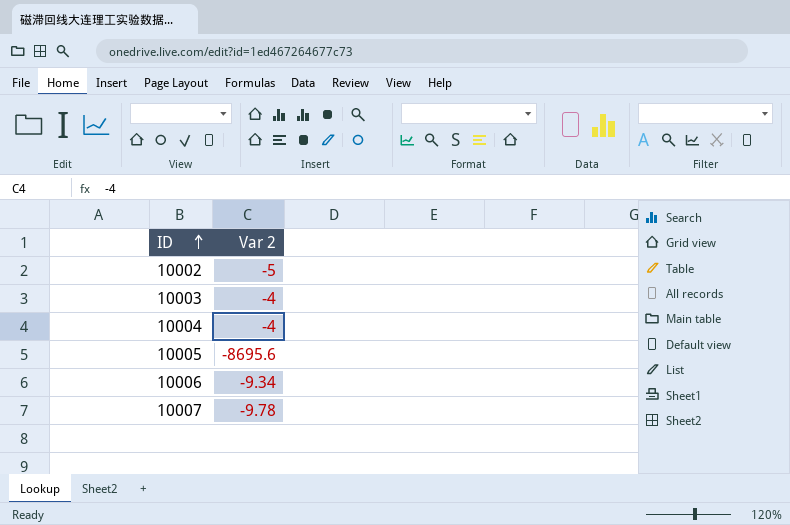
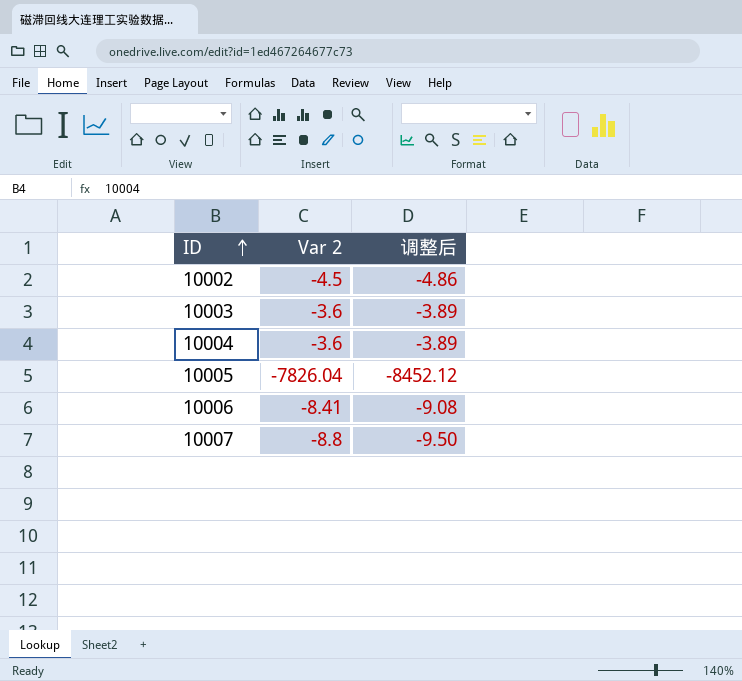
column 调整后 | formula: none -> [Var 2] * 1.08
10002 | Var 2: -5 -> -4.5
10003 | Var 2: -4 -> -3.6
10004 | Var 2: -4 -> -3.6
10005 | Var 2: -8695.6 -> -7826.04
10006 | Var 2: -9.34 -> -8.41
10007 | Var 2: -9.78 -> -8.8

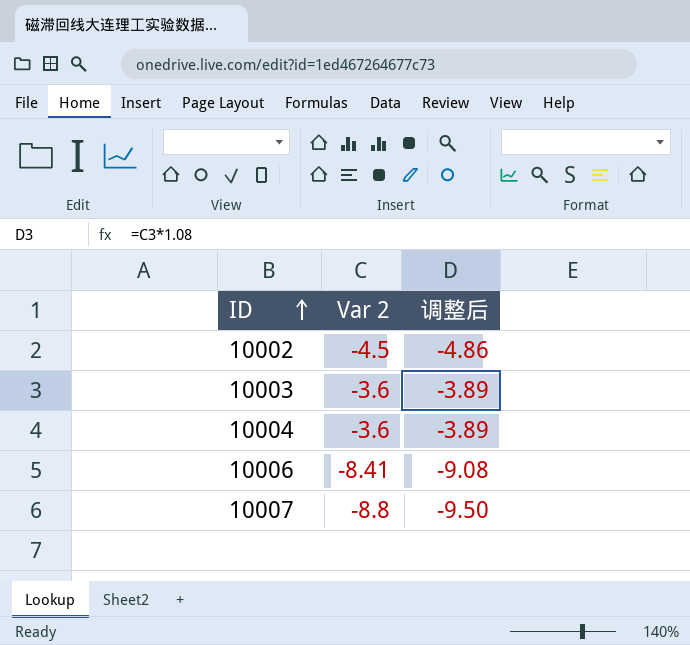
row 10005: -7826.04 | -8452.12 -> none

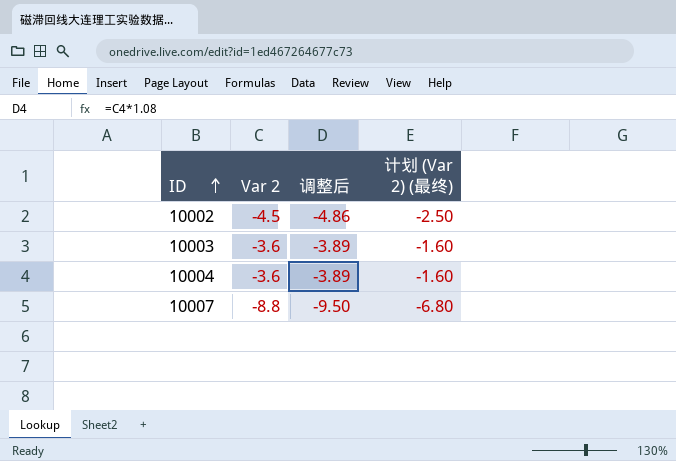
column 计划 (Var 2) (最终) | formula: none -> [Var 2] + 2
row 10006: -8.41 | -9.08 -> none

